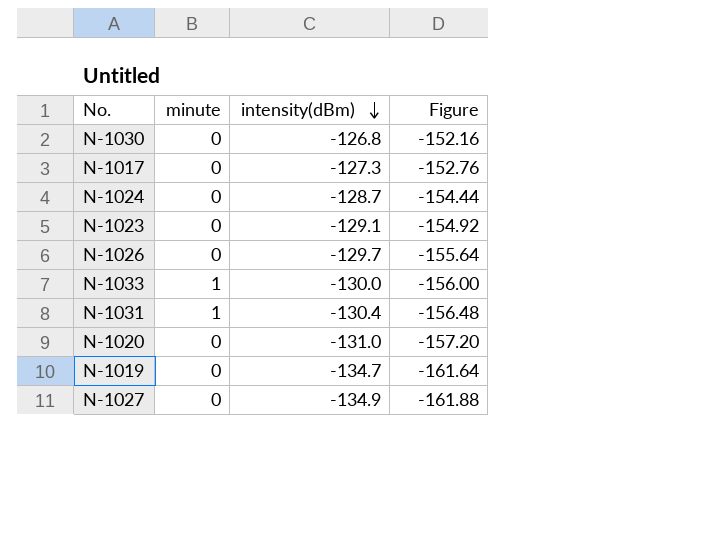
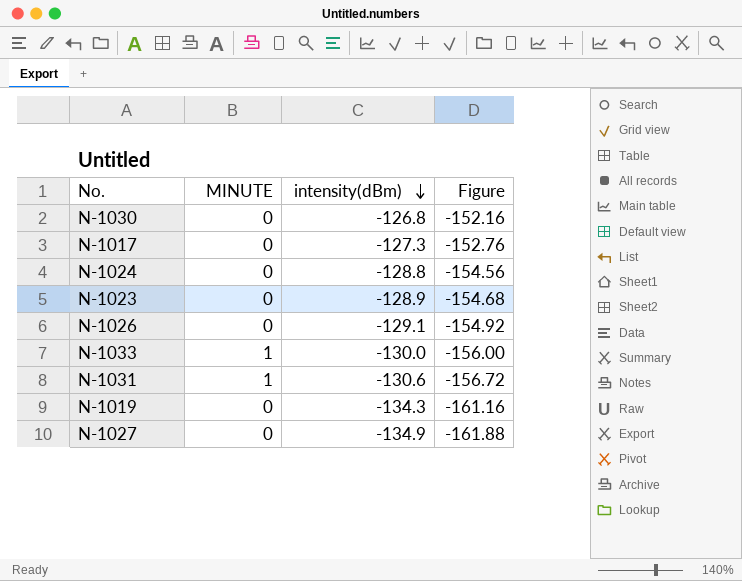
column name: minute -> MINUTE
row N-1020: 0 | -131.0 | -157.20 -> none
N-1024 | intensity(dBm): -128.7 -> -128.8
N-1024 | Figure: -154.44 -> -154.56
N-1023 | intensity(dBm): -129.1 -> -128.9
N-1023 | Figure: -154.92 -> -154.68
N-1026 | intensity(dBm): -129.7 -> -129.1
N-1026 | Figure: -155.64 -> -154.92
N-1031 | intensity(dBm): -130.4 -> -130.6
N-1031 | Figure: -156.48 -> -156.72
N-1019 | intensity(dBm): -134.7 -> -134.3
N-1019 | Figure: -161.64 -> -161.16

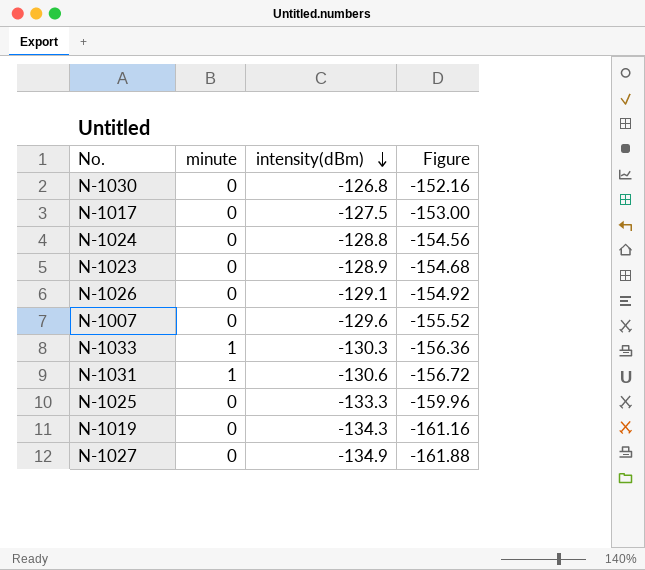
column name: MINUTE -> minute
N-1017 | intensity(dBm): -127.3 -> -127.5
N-1017 | Figure: -152.76 -> -153.00
row N-1007: none -> 0 | -129.6 | -155.52
N-1033 | intensity(dBm): -130.0 -> -130.3
N-1033 | Figure: -156.00 -> -156.36
row N-1025: none -> 0 | -133.3 | -159.96

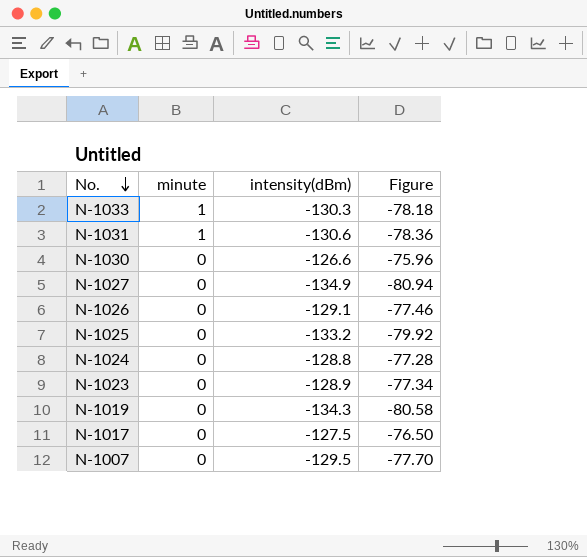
row order: intensity(dBm) descending -> No. descending
column Figure | formula: [intensity(dBm)] * 1.2 -> [intensity(dBm)] * 0.6
N-1030 | intensity(dBm): -126.8 -> -126.6
N-1025 | intensity(dBm): -133.3 -> -133.2
N-1007 | intensity(dBm): -129.6 -> -129.5

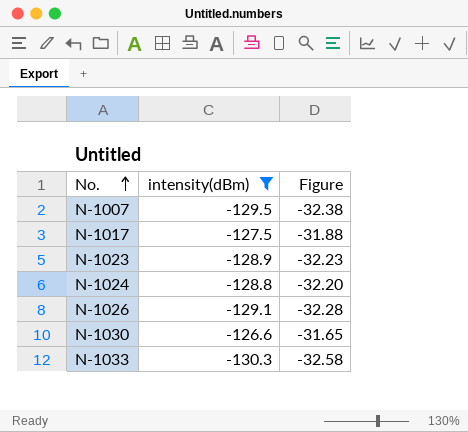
filter: none -> intensity(dBm) >= -130.3
row order: No. descending -> No. ascending
column minute | position: 2 -> none
column Figure | formula: [intensity(dBm)] * 0.6 -> [intensity(dBm)] * 0.25

